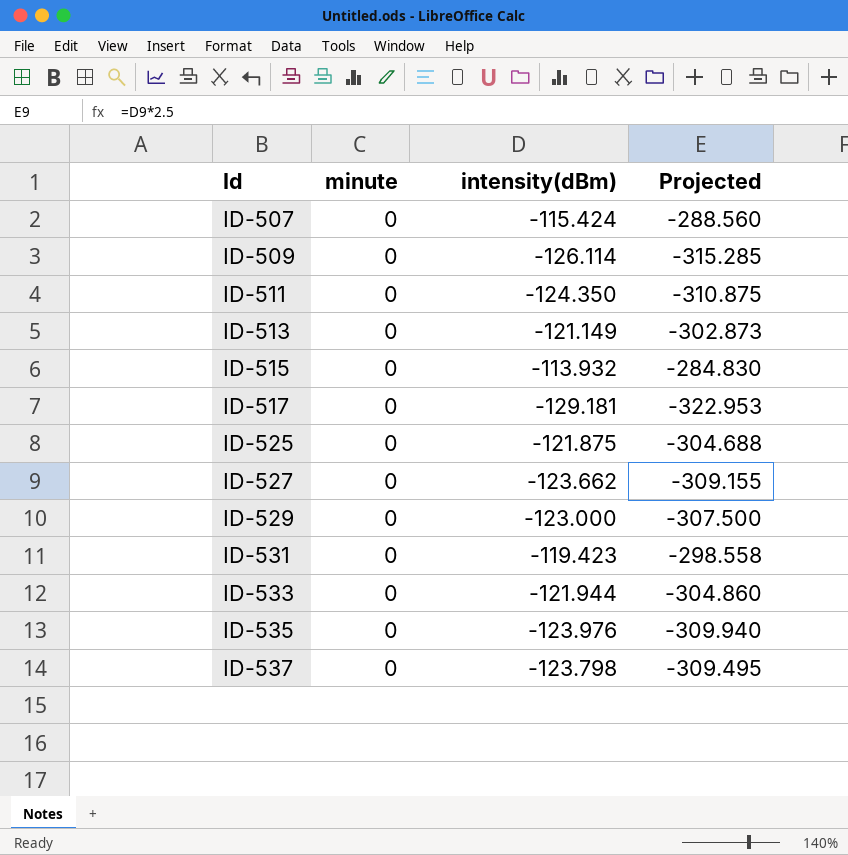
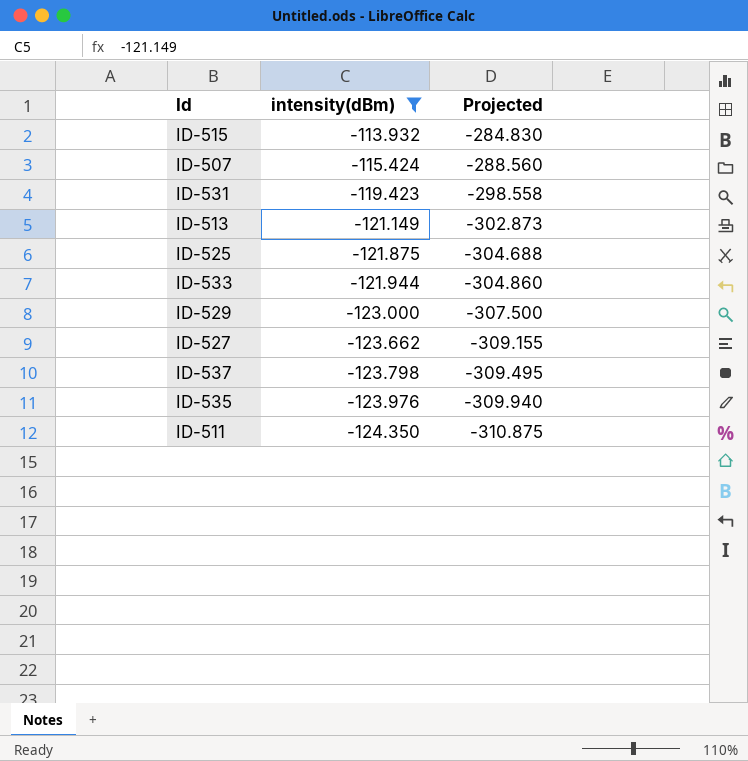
filter: none -> intensity(dBm) >= -124.350
row order: Id ascending -> intensity(dBm) descending
column minute | position: 2 -> none

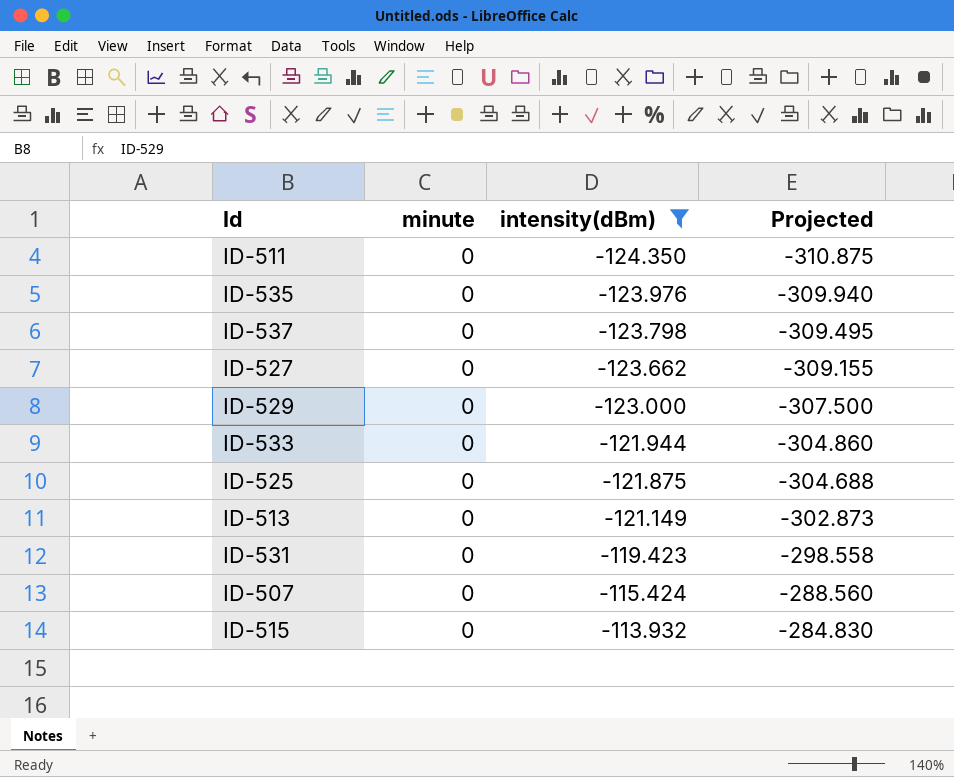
row order: intensity(dBm) descending -> intensity(dBm) ascending
column minute | position: none -> 2

